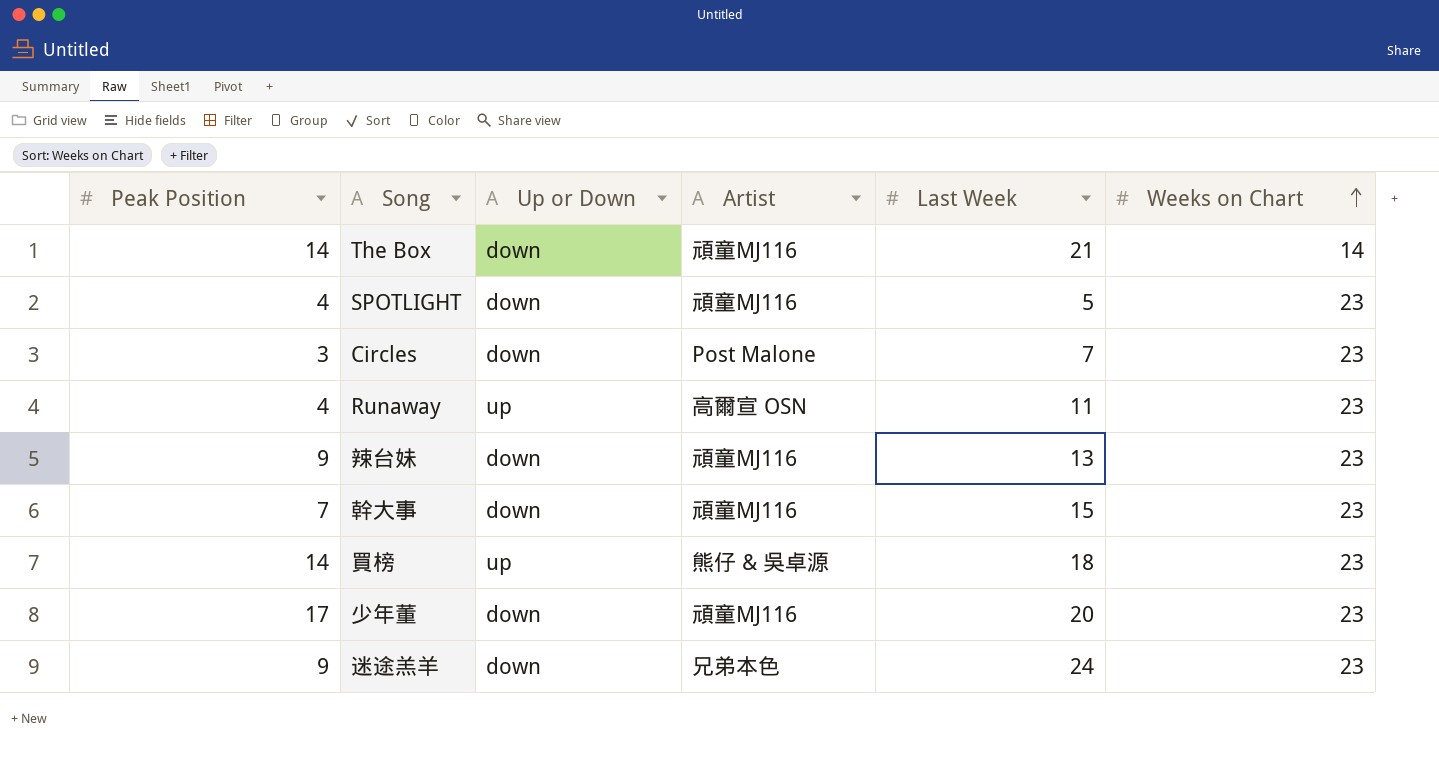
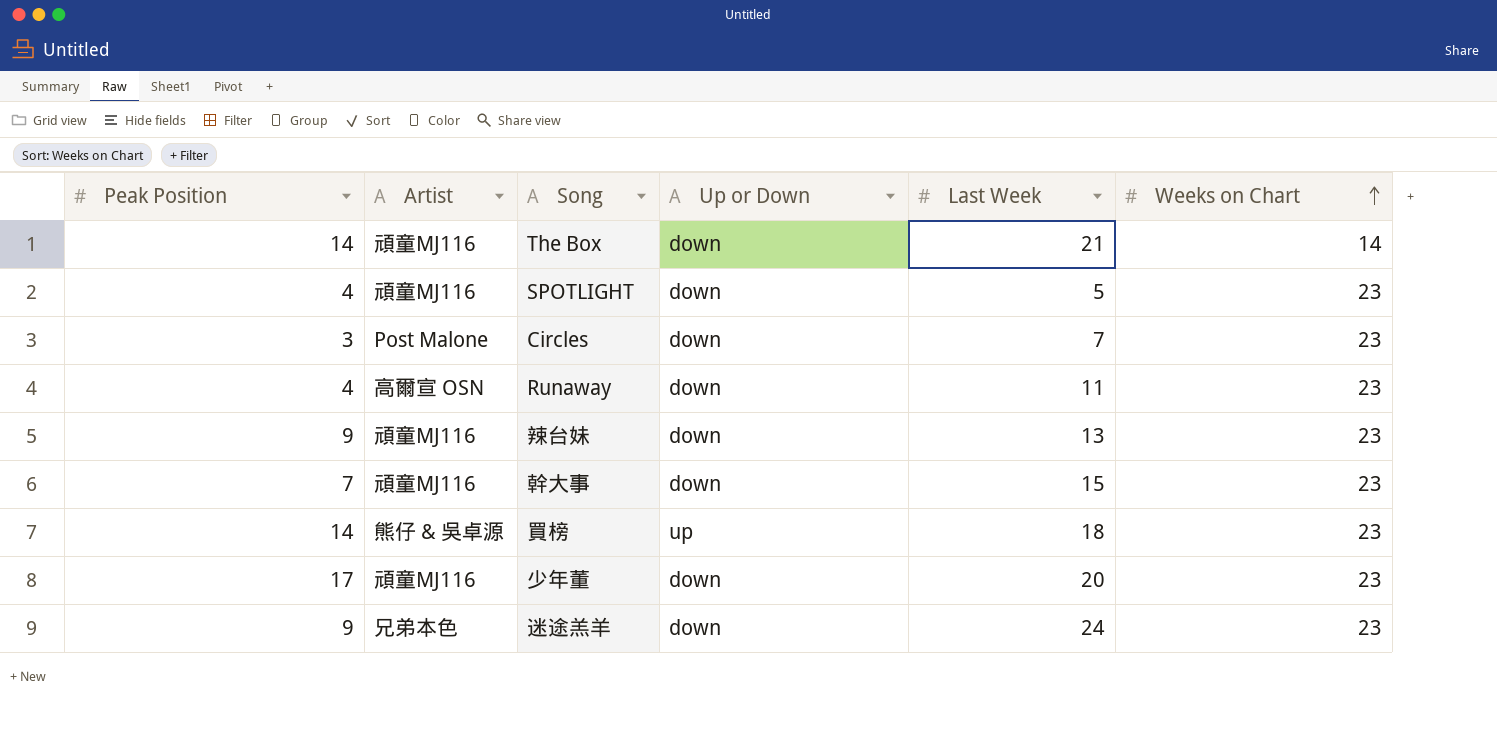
column Artist | position: 4 -> 2
Runaway | Up or Down: up -> down

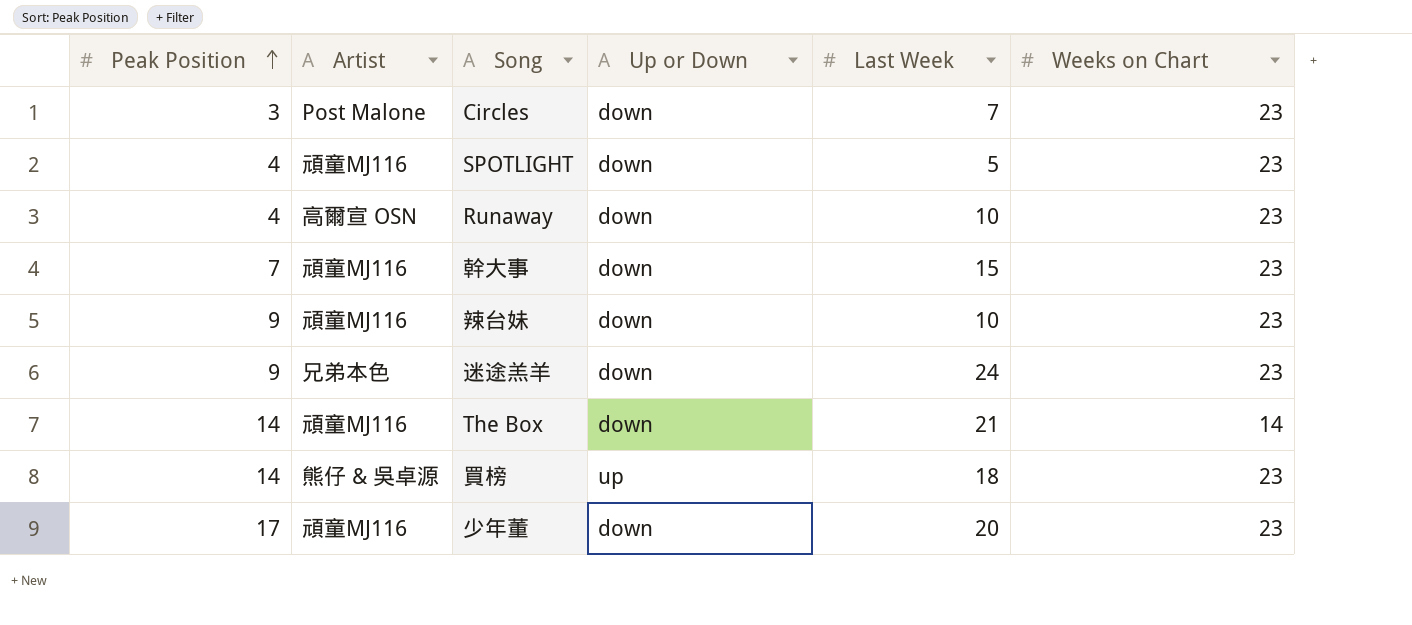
row order: Weeks on Chart ascending -> Peak Position ascending
Runaway | Last Week: 11 -> 10
辣台妹 | Last Week: 13 -> 10

